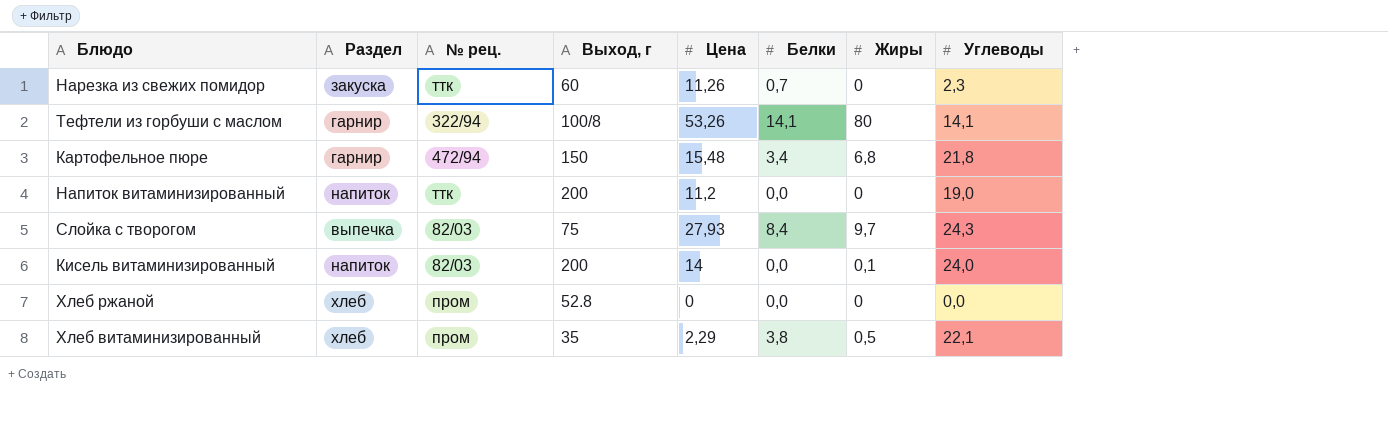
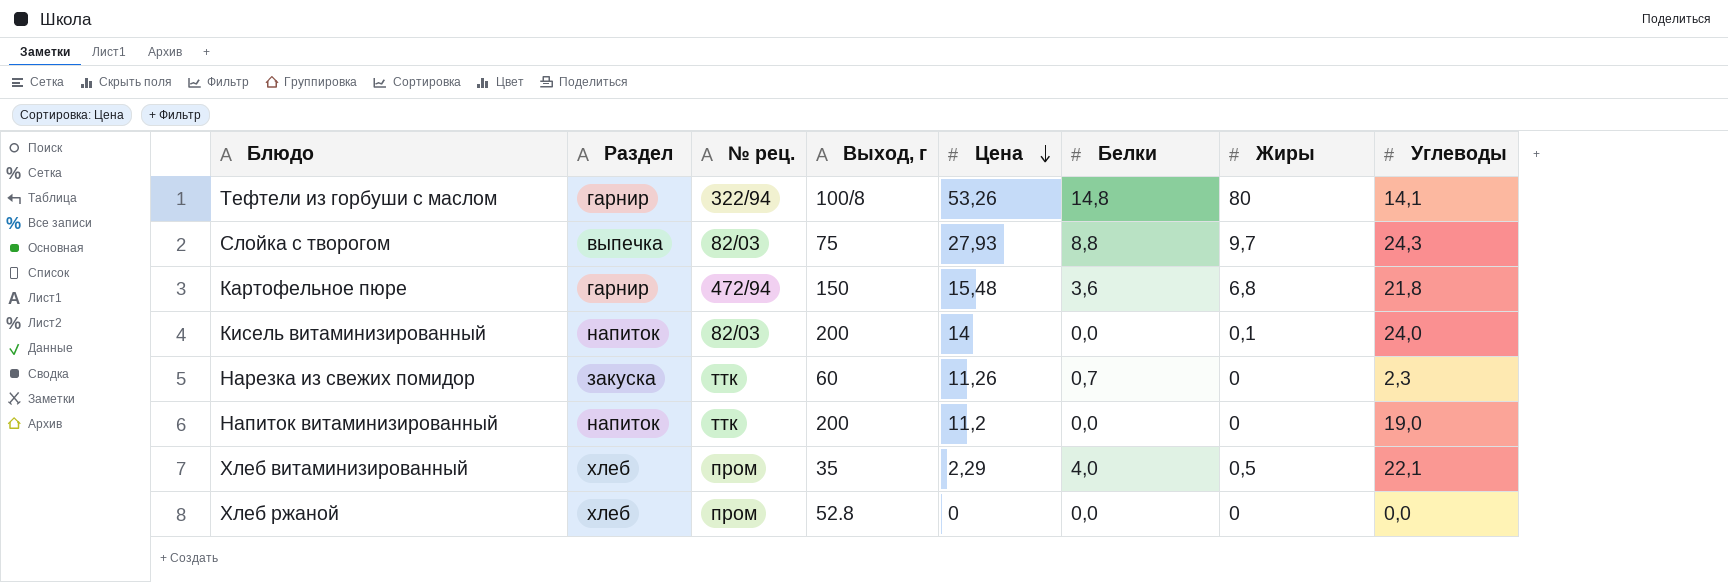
row order: none -> Цена descending
Тефтели из горбуши с маслом | Белки: 14,1 -> 14,8
Слойка с творогом | Белки: 8,4 -> 8,8
Картофельное пюре | Белки: 3,4 -> 3,6
Хлеб витаминизированный | Белки: 3,8 -> 4,0

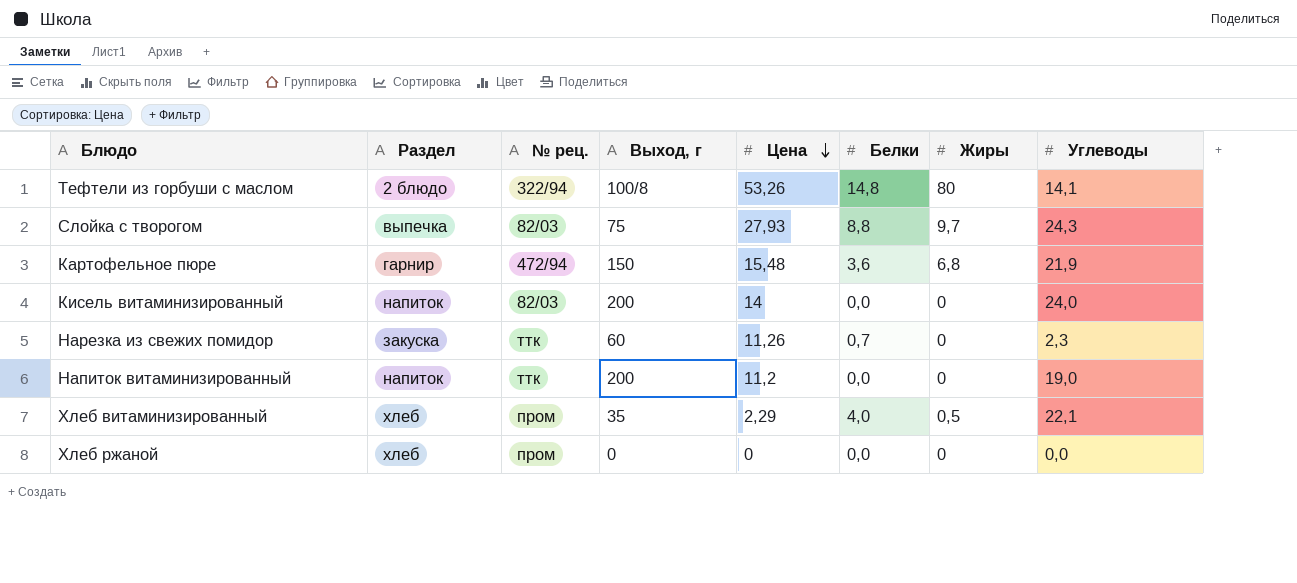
Тефтели из горбуши с маслом | Раздел: гарнир -> 2 блюдо
Картофельное пюре | Углеводы: 21,8 -> 21,9
Кисель витаминизированный | Жиры: 0,1 -> 0
Хлеб ржаной | Выход, г: 52.8 -> 0

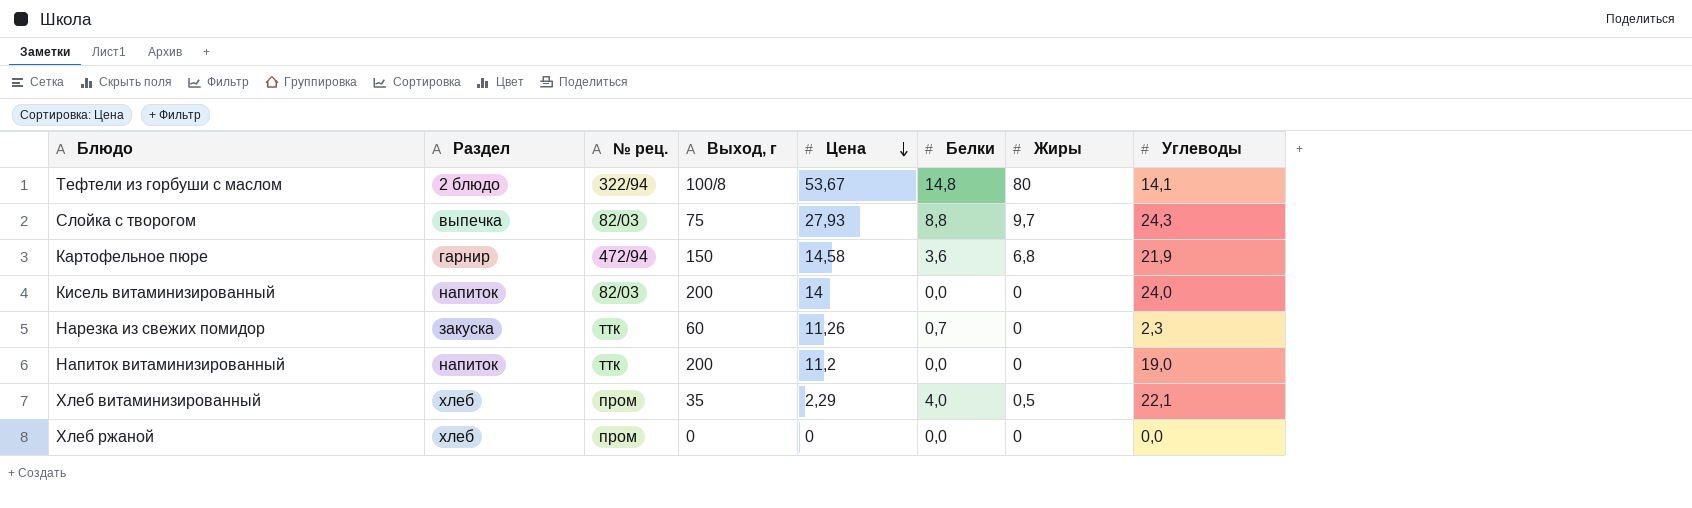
Тефтели из горбуши с маслом | Цена: 53,26 -> 53,67
Картофельное пюре | Цена: 15,48 -> 14,58

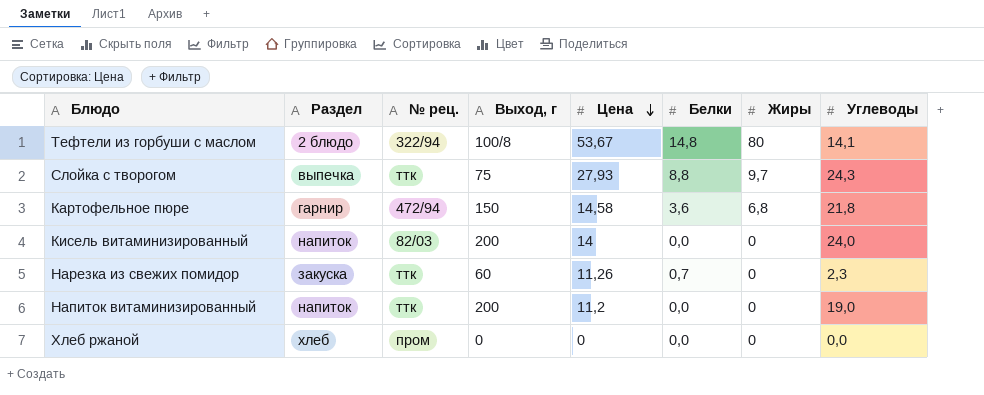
row Хлеб витаминизированный: хлеб | пром | 35 | 2,29 | 4,0 | 0,5 | 22,1 -> none
Слойка с творогом | № рец.: 82/03 -> ттк
Картофельное пюре | Углеводы: 21,9 -> 21,8

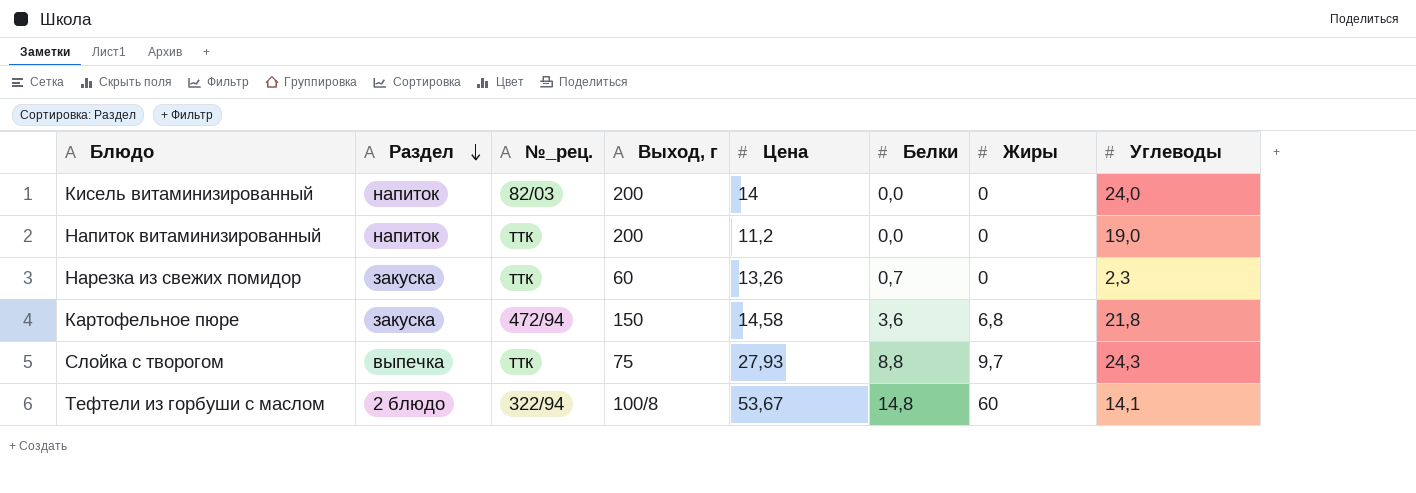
row order: Цена descending -> Раздел descending
column name: № рец. -> №_рец.
row Хлеб ржаной: хлеб | пром | 0 | 0 | 0,0 | 0 | 0,0 -> none
Нарезка из свежих помидор | Цена: 11,26 -> 13,26
Картофельное пюре | Раздел: гарнир -> закуска
Тефтели из горбуши с маслом | Жиры: 80 -> 60

